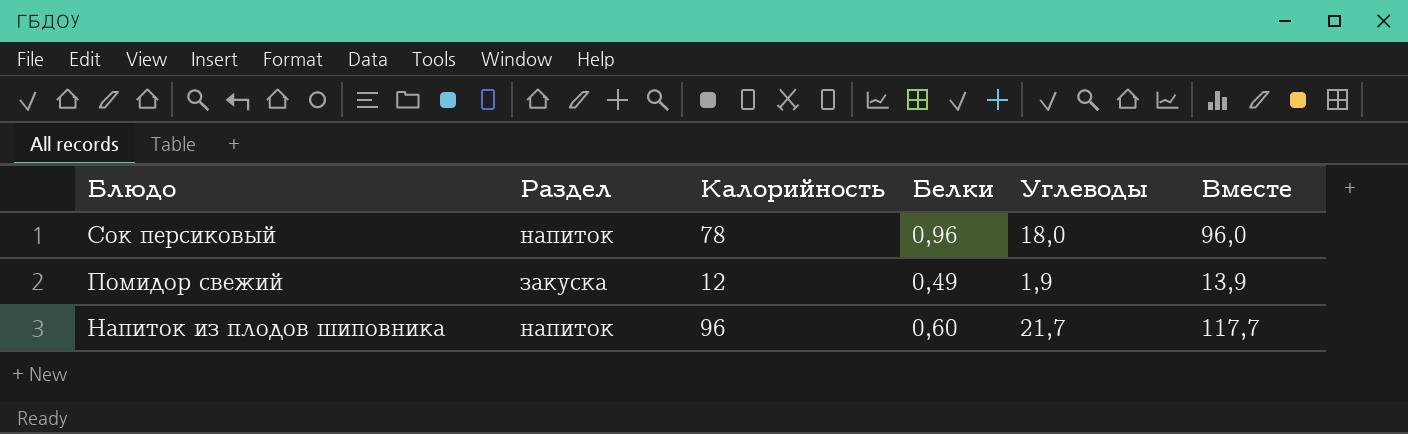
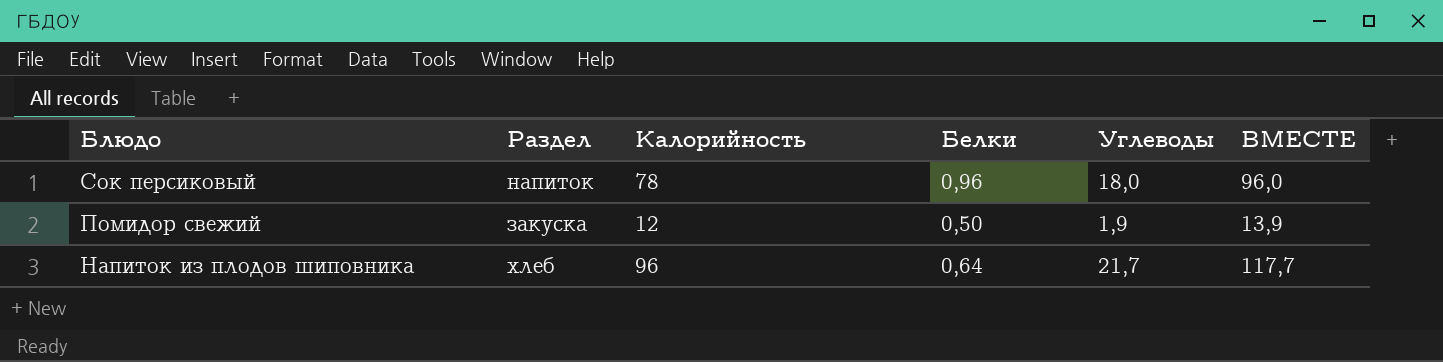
column name: Вместе -> ВМЕСТЕ
Помидор свежий | Белки: 0,49 -> 0,50
Напиток из плодов шиповника | Раздел: напиток -> хлеб
Напиток из плодов шиповника | Белки: 0,60 -> 0,64

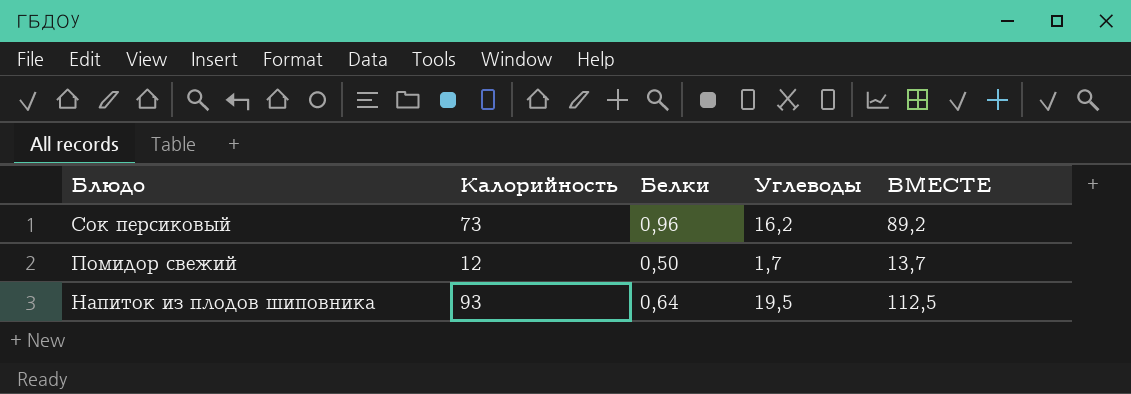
column Раздел | position: 2 -> none
Сок персиковый | Калорийность: 78 -> 73
Сок персиковый | Углеводы: 18,0 -> 16,2
Сок персиковый | ВМЕСТЕ: 96,0 -> 89,2
Помидор свежий | Углеводы: 1,9 -> 1,7
Помидор свежий | ВМЕСТЕ: 13,9 -> 13,7
Напиток из плодов шиповника | Калорийность: 96 -> 93
Напиток из плодов шиповника | Углеводы: 21,7 -> 19,5
Напиток из плодов шиповника | ВМЕСТЕ: 117,7 -> 112,5

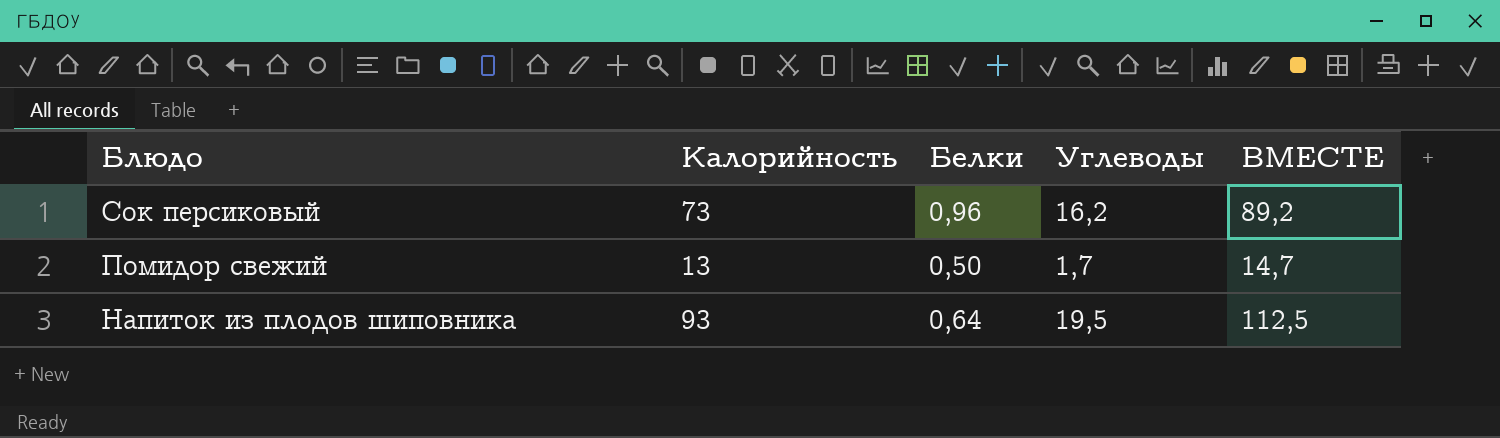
Помидор свежий | Калорийность: 12 -> 13
Помидор свежий | ВМЕСТЕ: 13,7 -> 14,7

